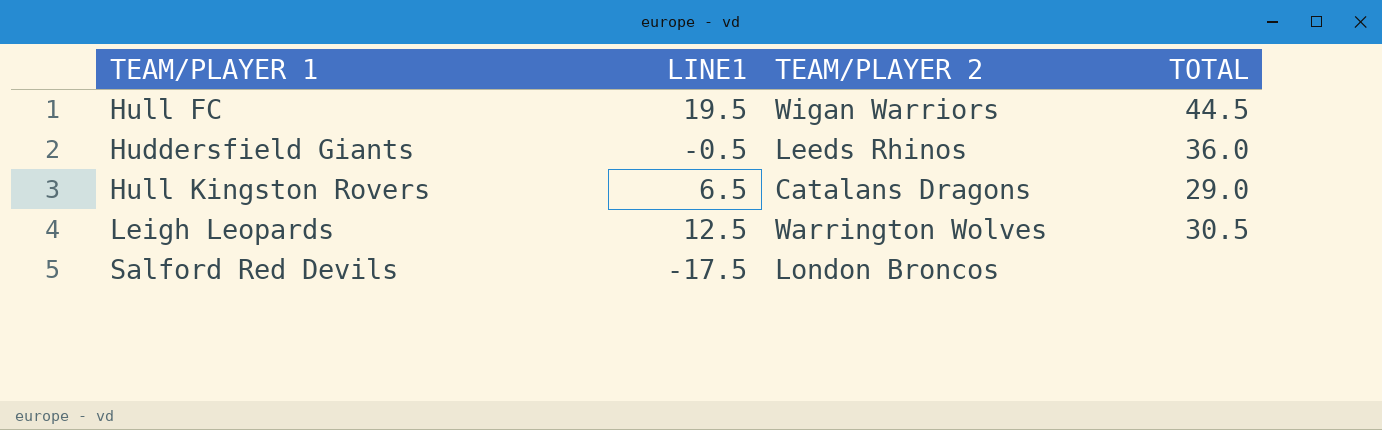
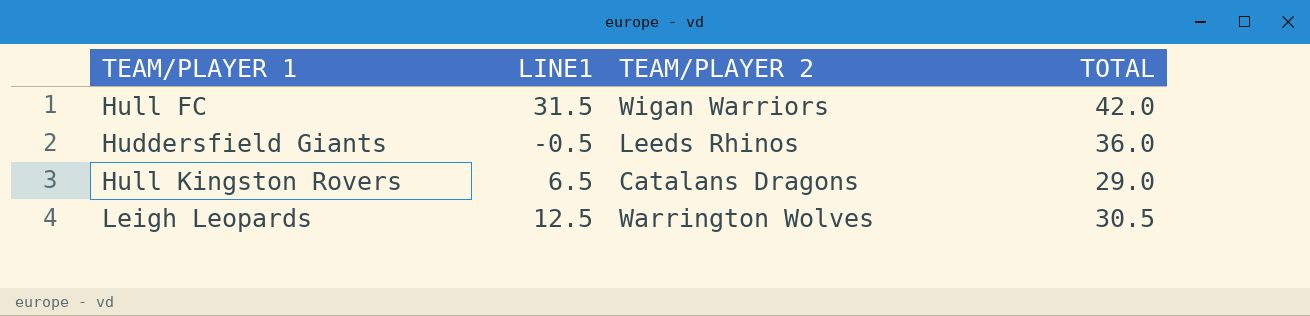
row Salford Red Devils: -17.5 | London Broncos | none -> none
Hull FC | LINE1: 19.5 -> 31.5
Hull FC | TOTAL: 44.5 -> 42.0

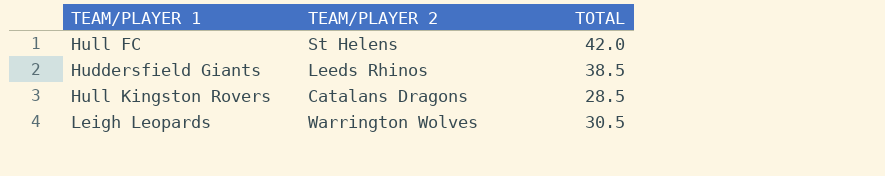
column LINE1 | position: 2 -> none
Hull FC | TEAM/PLAYER 2: Wigan Warriors -> St Helens
Huddersfield Giants | TOTAL: 36.0 -> 38.5
Hull Kingston Rovers | TOTAL: 29.0 -> 28.5

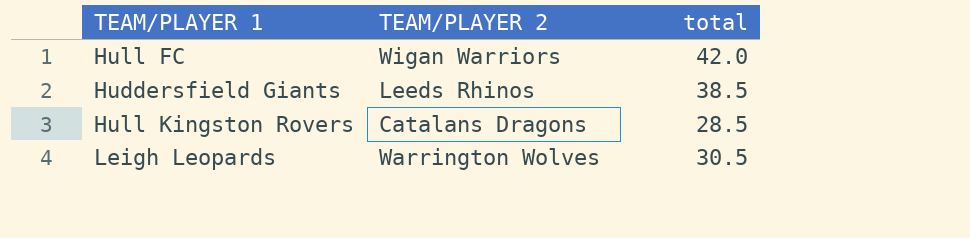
column name: TOTAL -> total
Hull FC | TEAM/PLAYER 2: St Helens -> Wigan Warriors

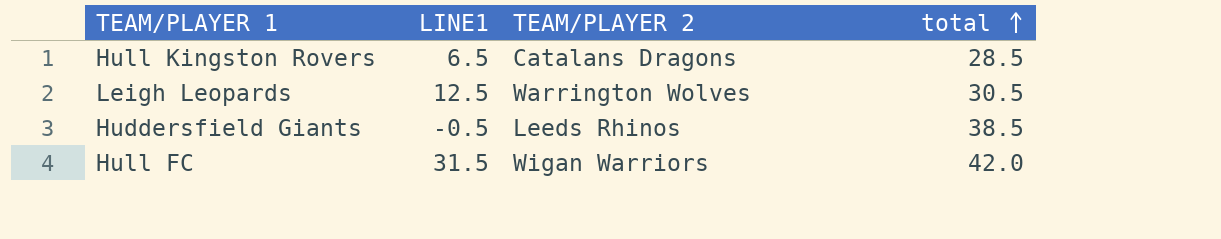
row order: none -> total ascending
column LINE1 | position: none -> 2

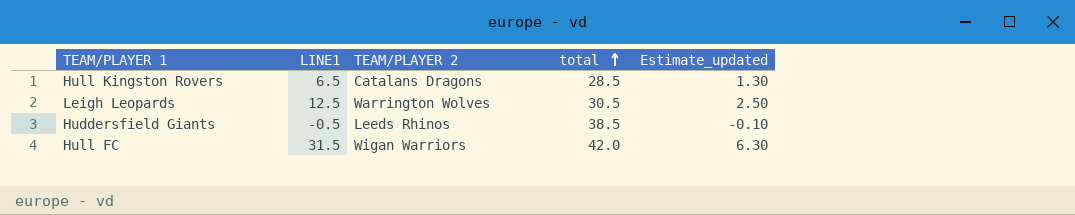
column Estimate_updated | formula: none -> [LINE1] * 0.2

